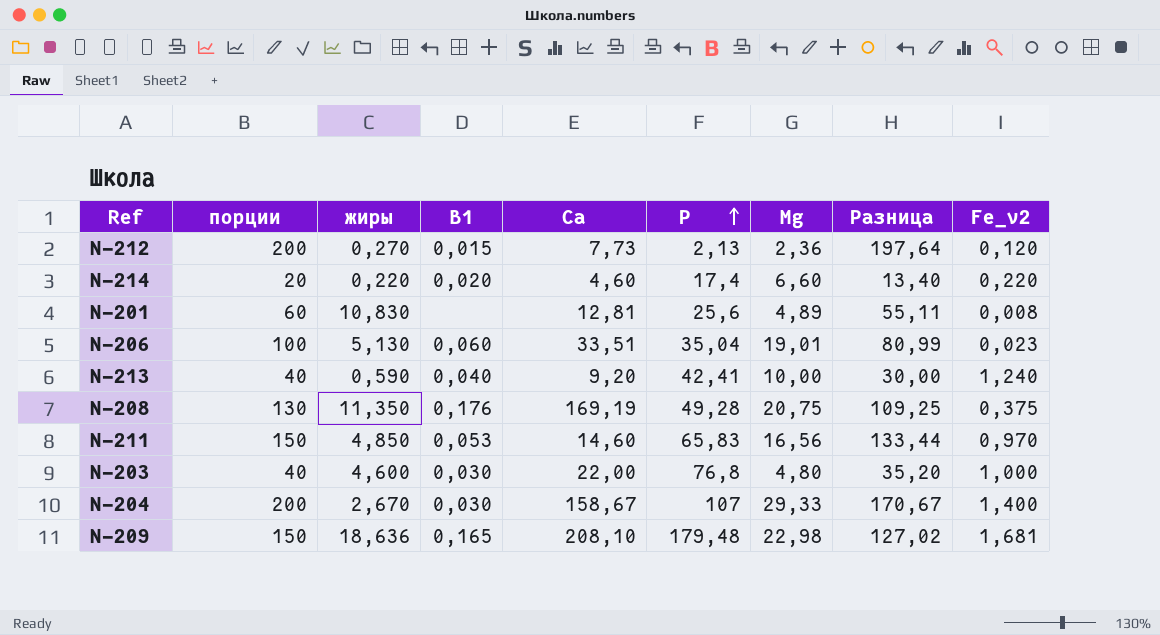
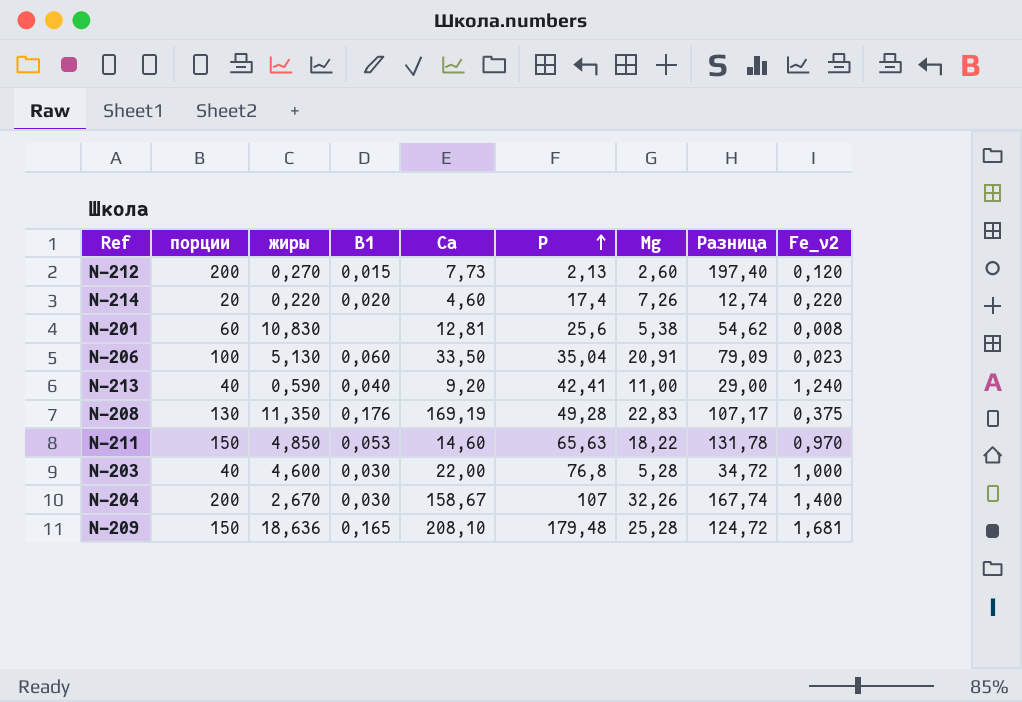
N-212 | Мg: 2,36 -> 2,60
N-212 | Разница: 197,64 -> 197,40
N-214 | Мg: 6,60 -> 7,26
N-214 | Разница: 13,40 -> 12,74
N-201 | Мg: 4,89 -> 5,38
N-201 | Разница: 55,11 -> 54,62
N-206 | Са: 33,51 -> 33,50
N-206 | Мg: 19,01 -> 20,91
N-206 | Разница: 80,99 -> 79,09
N-213 | Мg: 10,00 -> 11,00
N-213 | Разница: 30,00 -> 29,00
N-208 | Мg: 20,75 -> 22,83
N-208 | Разница: 109,25 -> 107,17
N-211 | Р: 65,83 -> 65,63
N-211 | Мg: 16,56 -> 18,22
N-211 | Разница: 133,44 -> 131,78
N-203 | Мg: 4,80 -> 5,28
N-203 | Разница: 35,20 -> 34,72
N-204 | Мg: 29,33 -> 32,26
N-204 | Разница: 170,67 -> 167,74
N-209 | Мg: 22,98 -> 25,28
N-209 | Разница: 127,02 -> 124,72

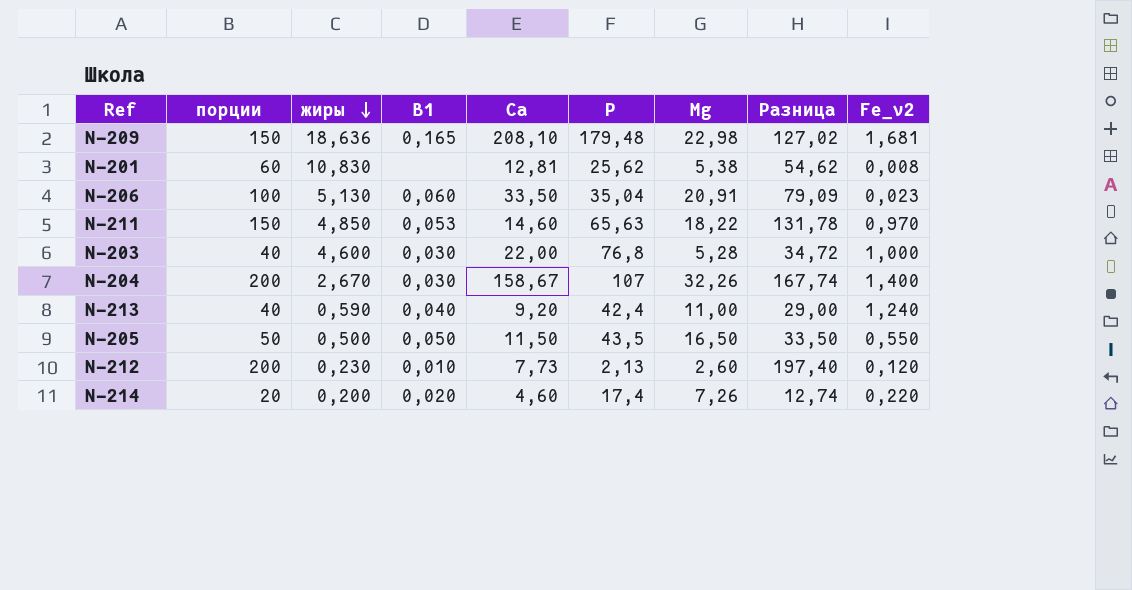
row order: Р ascending -> жиры descending
row N-208: 130 | 11,350 | 0,176 | 169,19 | 49,28 | 22,83 | 107,17 | 0,375 -> none
N-209 | Мg: 25,28 -> 22,98
N-209 | Разница: 124,72 -> 127,02
N-201 | Р: 25,6 -> 25,62
N-213 | Р: 42,41 -> 42,4
row N-205: none -> 50 | 0,500 | 0,050 | 11,50 | 43,5 | 16,50 | 33,50 | 0,550
N-212 | жиры: 0,270 -> 0,230
N-212 | В1: 0,015 -> 0,010
N-214 | жиры: 0,220 -> 0,200

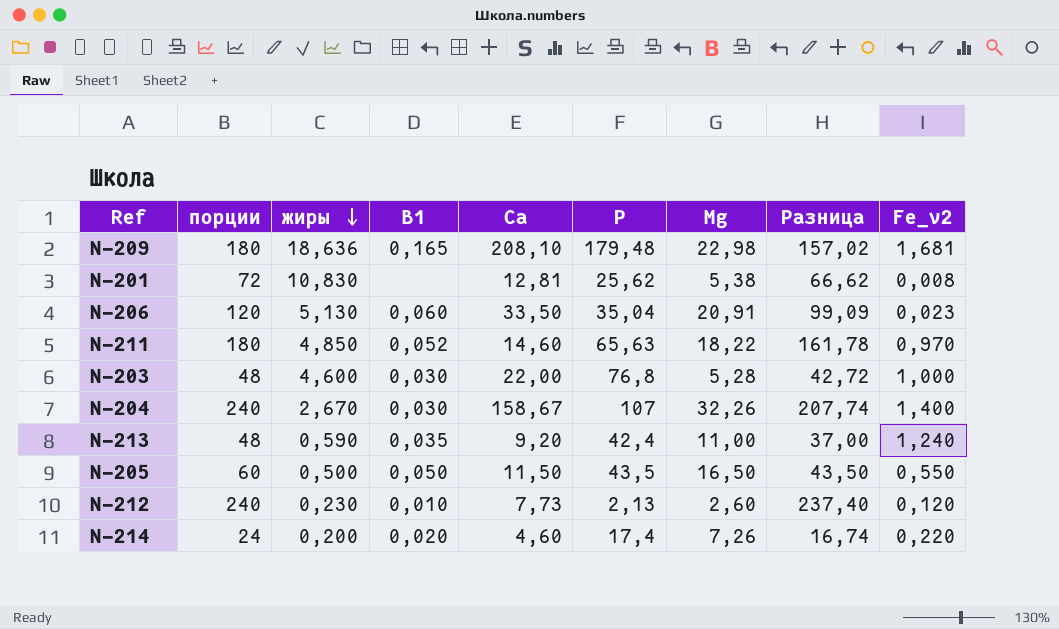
N-209 | порции: 150 -> 180
N-209 | Разница: 127,02 -> 157,02
N-201 | порции: 60 -> 72
N-201 | Разница: 54,62 -> 66,62
N-206 | порции: 100 -> 120
N-206 | Разница: 79,09 -> 99,09
N-211 | порции: 150 -> 180
N-211 | В1: 0,053 -> 0,052
N-211 | Разница: 131,78 -> 161,78
N-203 | порции: 40 -> 48
N-203 | Разница: 34,72 -> 42,72
N-204 | порции: 200 -> 240
N-204 | Разница: 167,74 -> 207,74
N-213 | порции: 40 -> 48
N-213 | В1: 0,040 -> 0,035
N-213 | Разница: 29,00 -> 37,00
N-205 | порции: 50 -> 60
N-205 | Разница: 33,50 -> 43,50
N-212 | порции: 200 -> 240
N-212 | Разница: 197,40 -> 237,40
N-214 | порции: 20 -> 24
N-214 | Разница: 12,74 -> 16,74

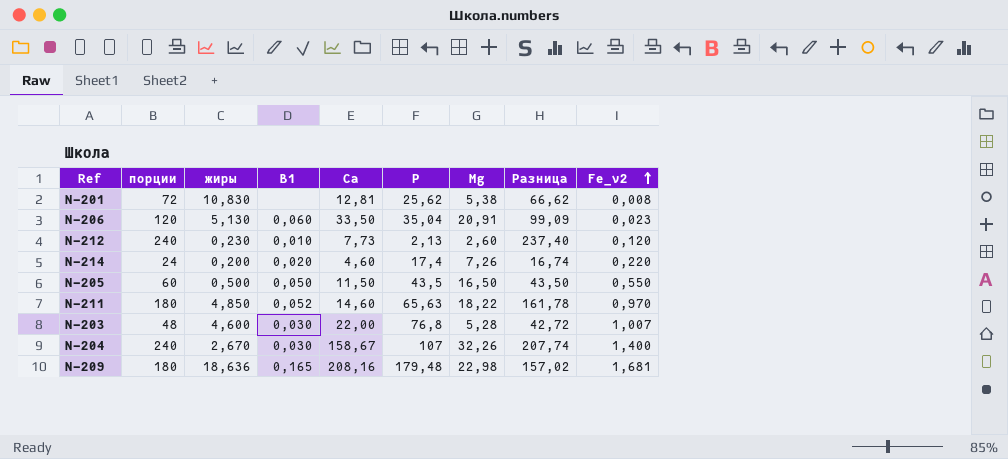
row order: жиры descending -> Fe_v2 ascending
row N-213: 48 | 0,590 | 0,035 | 9,20 | 42,4 | 11,00 | 37,00 | 1,240 -> none
N-203 | Fe_v2: 1,000 -> 1,007
N-209 | Са: 208,10 -> 208,16

